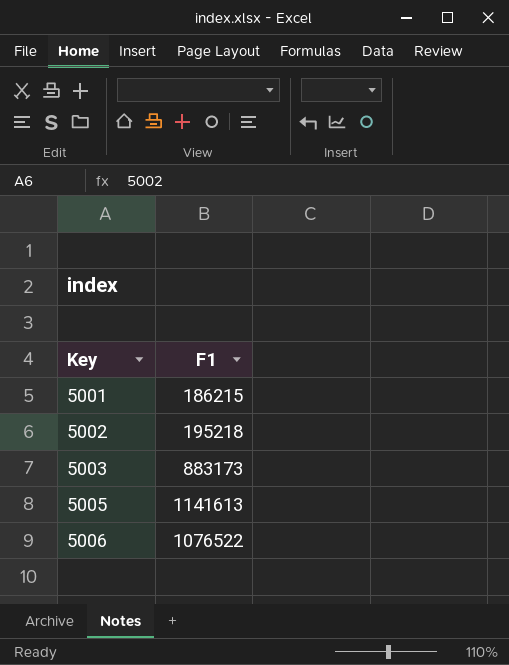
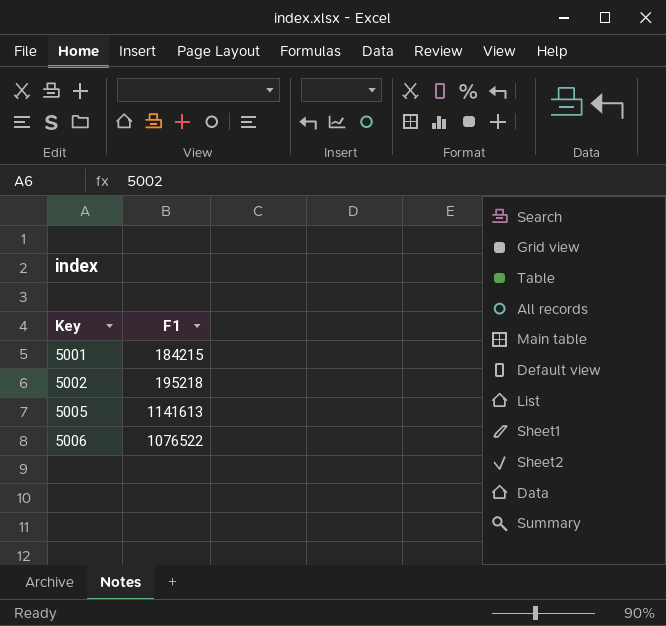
row 5003: 883173 -> none
5001 | F1: 186215 -> 184215

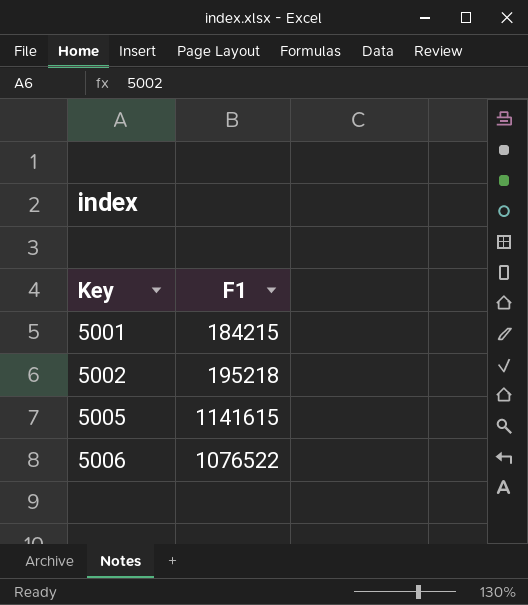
5005 | F1: 1141613 -> 1141615

